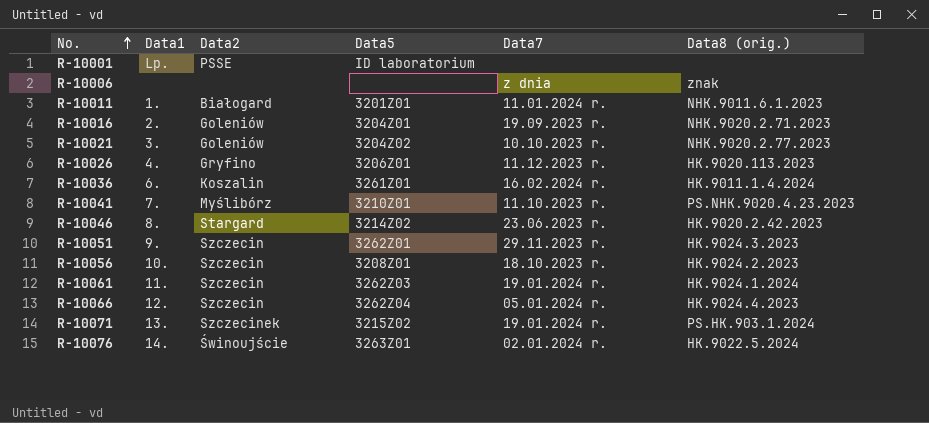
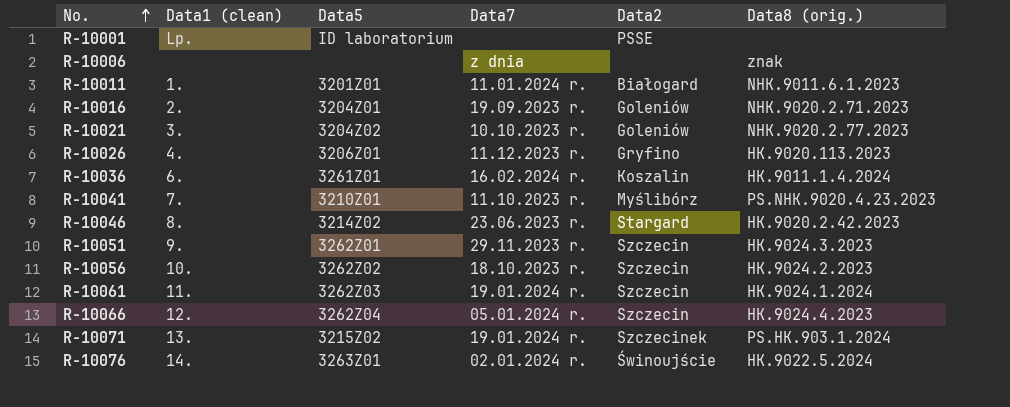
column name: Data1 -> Data1 (clean)
column Data2 | position: 3 -> 5
R-10056 | Data5: 3208Z01 -> 3262Z02

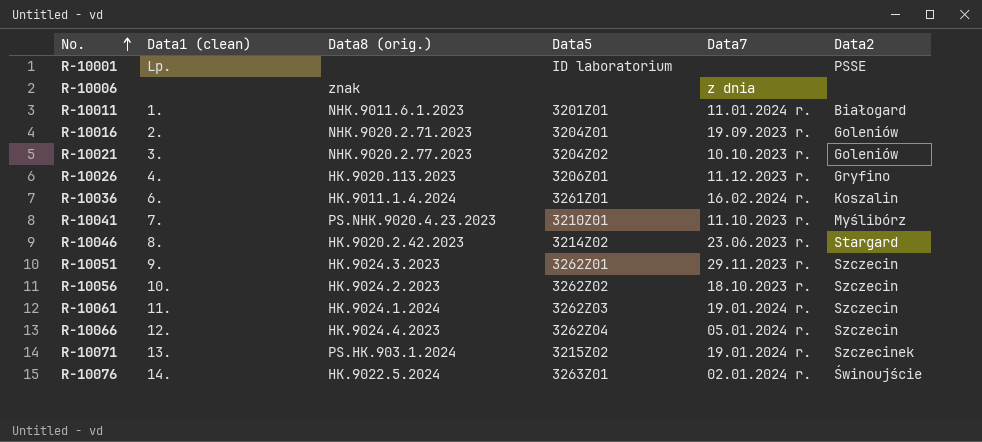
column Data8 (orig.) | position: 6 -> 3

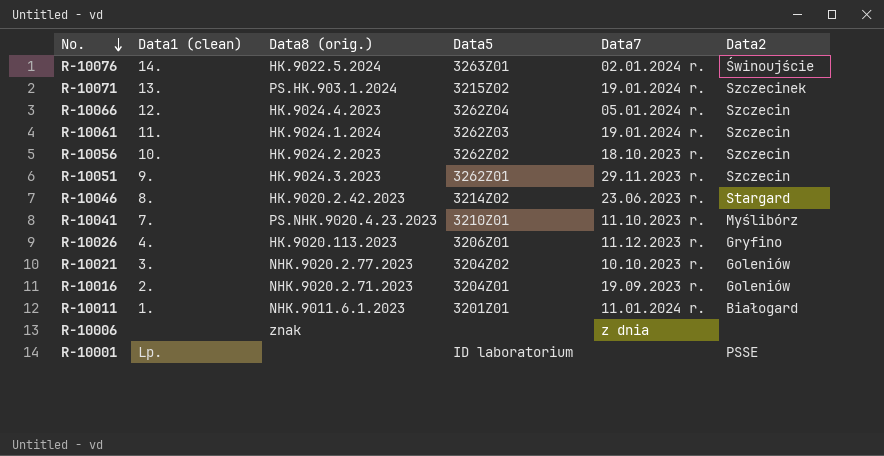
row order: No. ascending -> No. descending
row R-10036: 6. | HK.9011.1.4.2024 | 3261Z01 | 16.02.2024 r. | Koszalin -> none

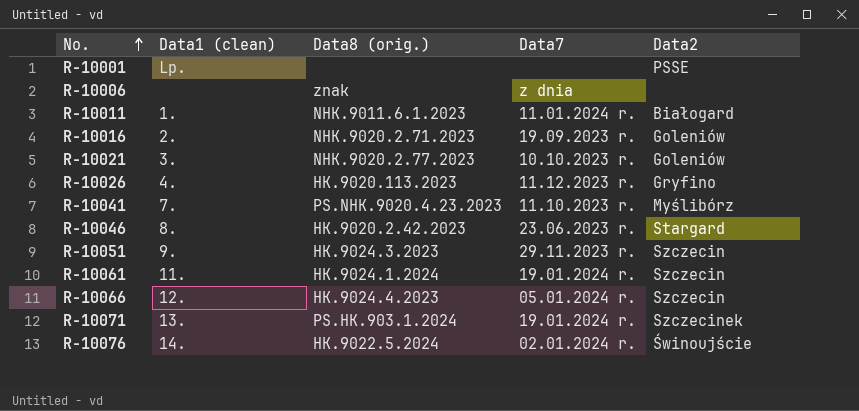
row order: No. descending -> No. ascending
column Data5 | position: 4 -> none
row R-10056: 10. | HK.9024.2.2023 | 3262Z02 | 18.10.2023 r. | Szczecin -> none

